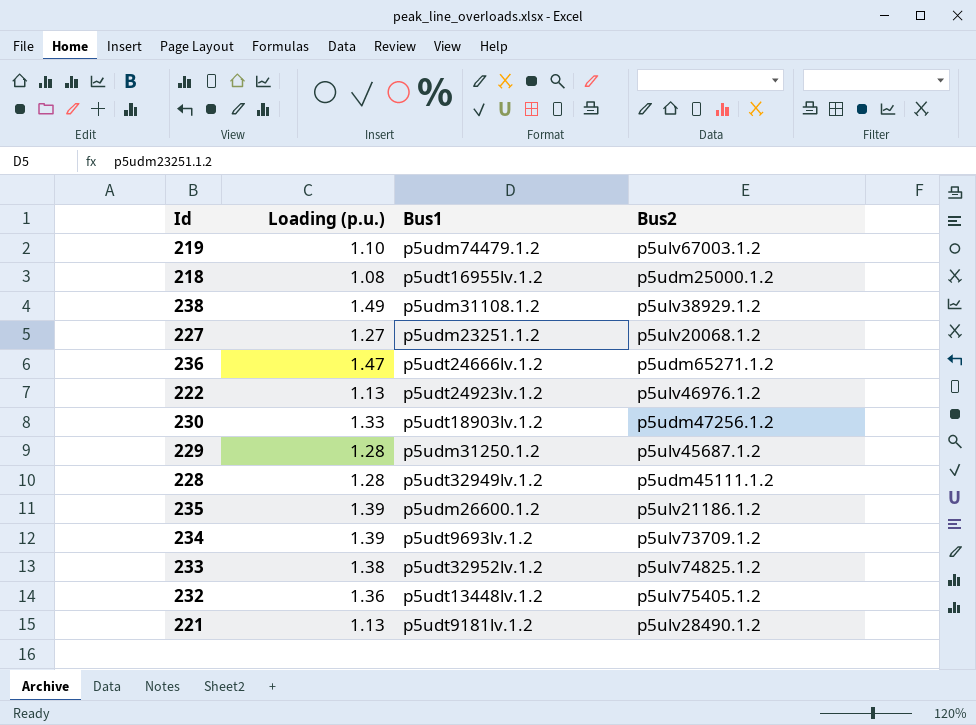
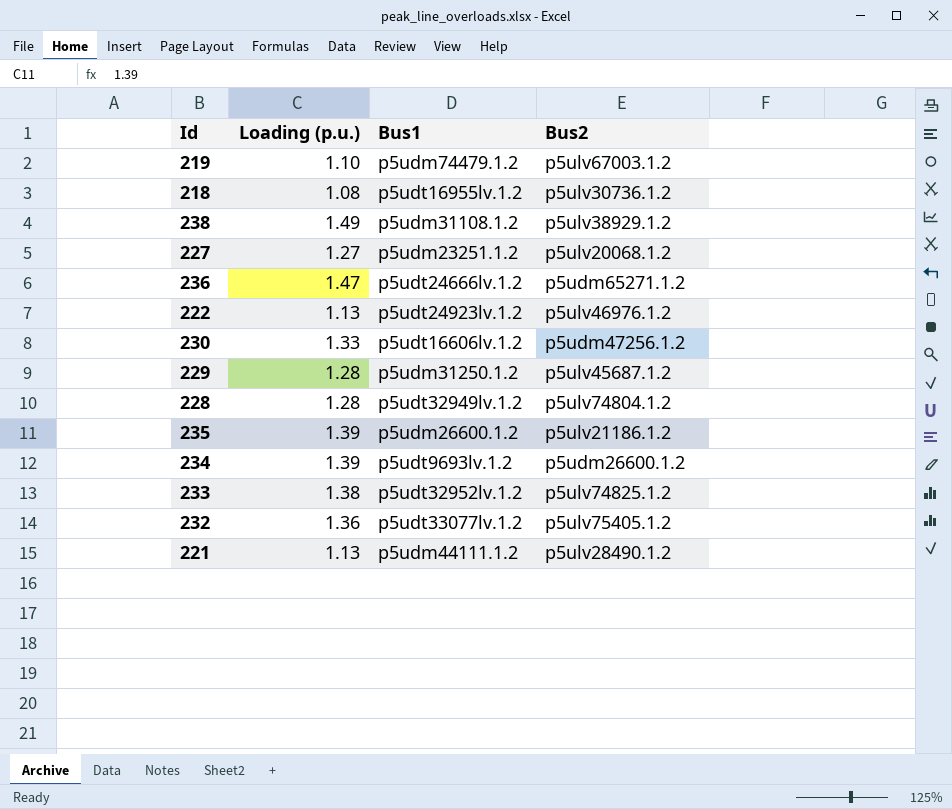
218 | Bus2: p5udm25000.1.2 -> p5ulv30736.1.2
230 | Bus1: p5udt18903lv.1.2 -> p5udt16606lv.1.2
228 | Bus2: p5udm45111.1.2 -> p5ulv74804.1.2
234 | Bus2: p5ulv73709.1.2 -> p5udm26600.1.2
232 | Bus1: p5udt13448lv.1.2 -> p5udt33077lv.1.2
221 | Bus1: p5udt9181lv.1.2 -> p5udm44111.1.2

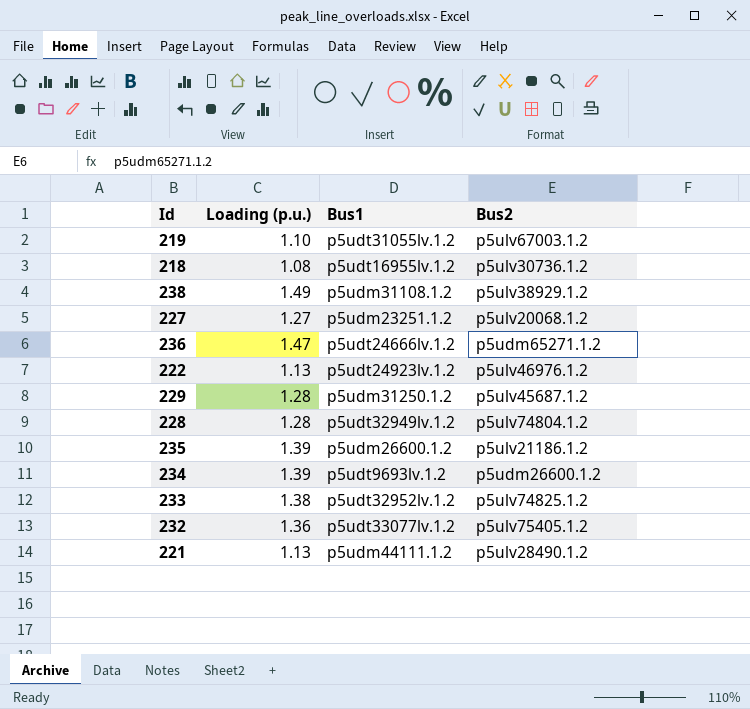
row 230: 1.33 | p5udt16606lv.1.2 | p5udm47256.1.2 -> none
219 | Bus1: p5udm74479.1.2 -> p5udt31055lv.1.2

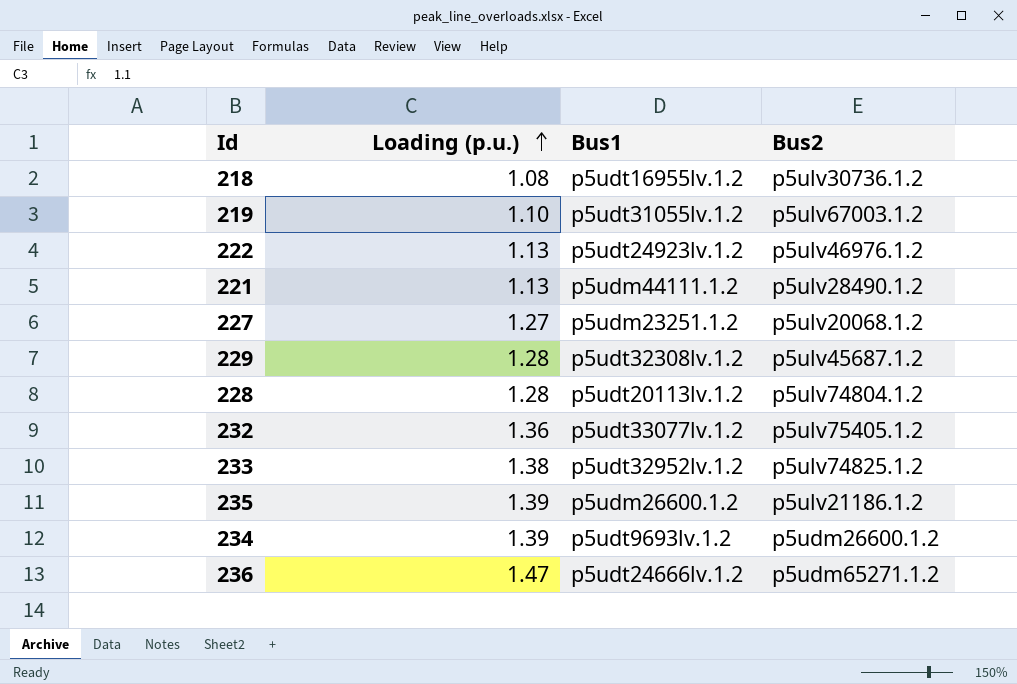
row order: none -> Loading (p.u.) ascending
row 238: 1.49 | p5udm31108.1.2 | p5ulv38929.1.2 -> none
229 | Bus1: p5udm31250.1.2 -> p5udt32308lv.1.2
228 | Bus1: p5udt32949lv.1.2 -> p5udt20113lv.1.2

